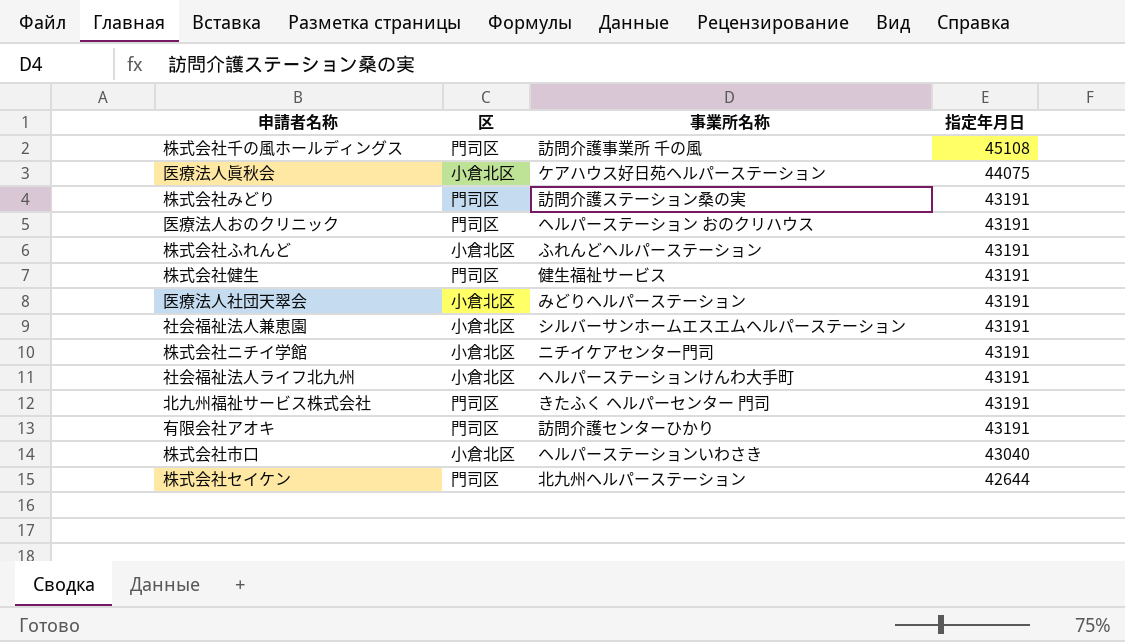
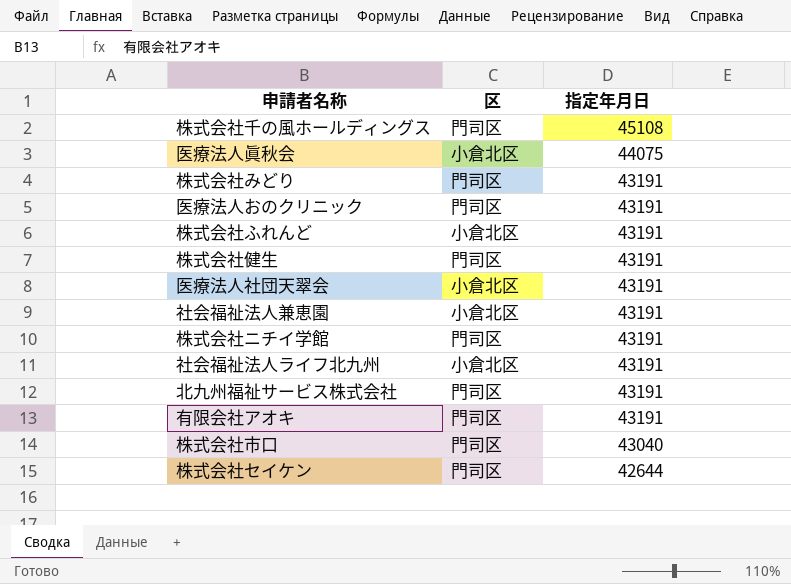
column 事業所名称 | position: 3 -> none
株式会社ニチイ学館 | 区: 小倉北区 -> 門司区
株式会社市口 | 区: 小倉北区 -> 門司区

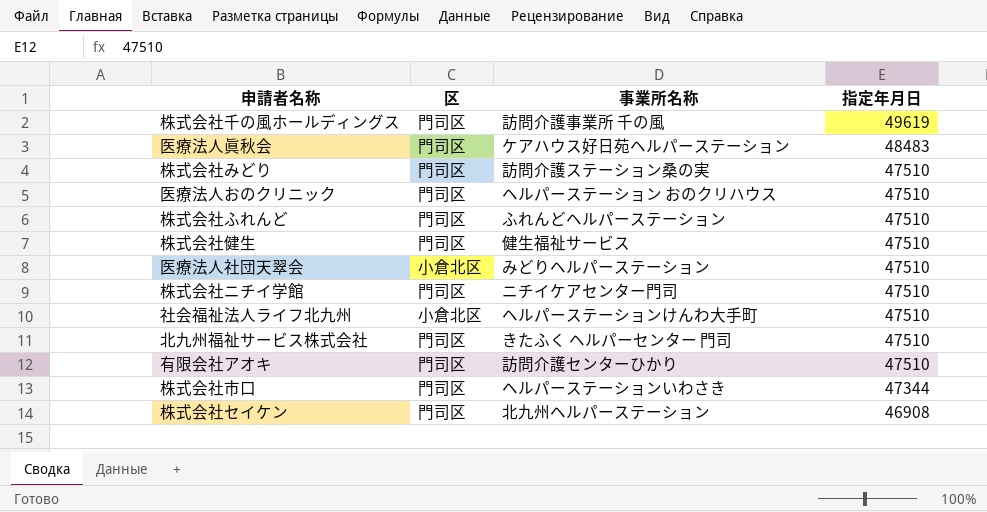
column 事業所名称 | position: none -> 3
row 社会福祉法人兼恵園: 小倉北区 | 43191 -> none
株式会社千の風ホールディングス | 指定年月日: 45108 -> 49619
医療法人眞秋会 | 区: 小倉北区 -> 門司区
医療法人眞秋会 | 指定年月日: 44075 -> 48483
株式会社みどり | 指定年月日: 43191 -> 47510
医療法人おのクリニック | 指定年月日: 43191 -> 47510
株式会社ふれんど | 区: 小倉北区 -> 門司区
株式会社ふれんど | 指定年月日: 43191 -> 47510
株式会社健生 | 指定年月日: 43191 -> 47510
医療法人社団天翠会 | 指定年月日: 43191 -> 47510
株式会社ニチイ学館 | 指定年月日: 43191 -> 47510
社会福祉法人ライフ北九州 | 指定年月日: 43191 -> 47510
北九州福祉サービス株式会社 | 指定年月日: 43191 -> 47510
有限会社アオキ | 指定年月日: 43191 -> 47510
株式会社市口 | 指定年月日: 43040 -> 47344
株式会社セイケン | 指定年月日: 42644 -> 46908

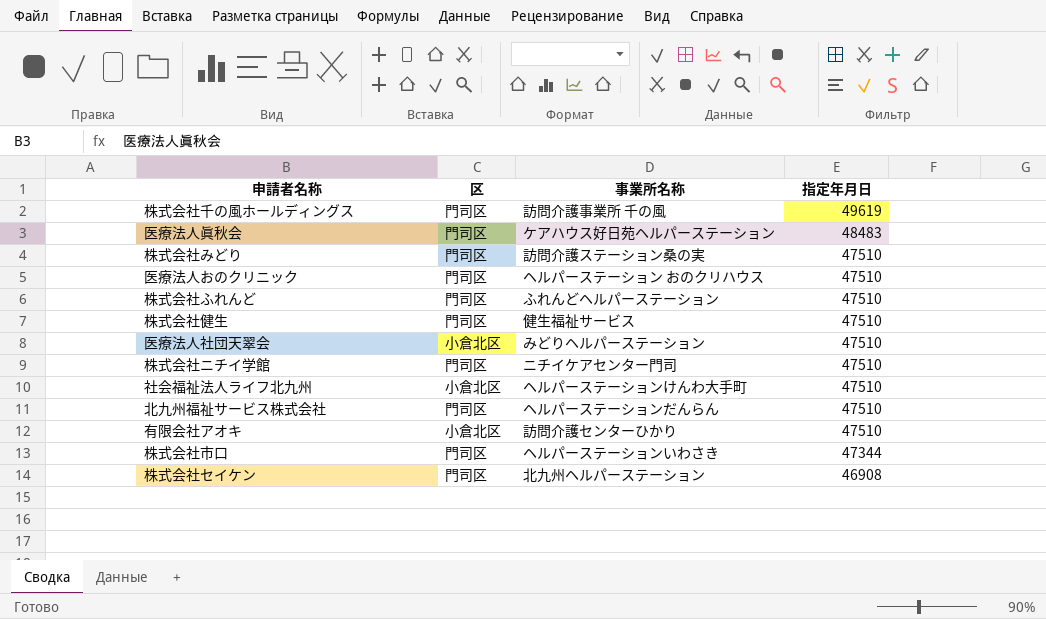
北九州福祉サービス株式会社 | 事業所名称: きたふく ヘルパーセンター 門司 -> ヘルパーステーションだんらん
有限会社アオキ | 区: 門司区 -> 小倉北区

